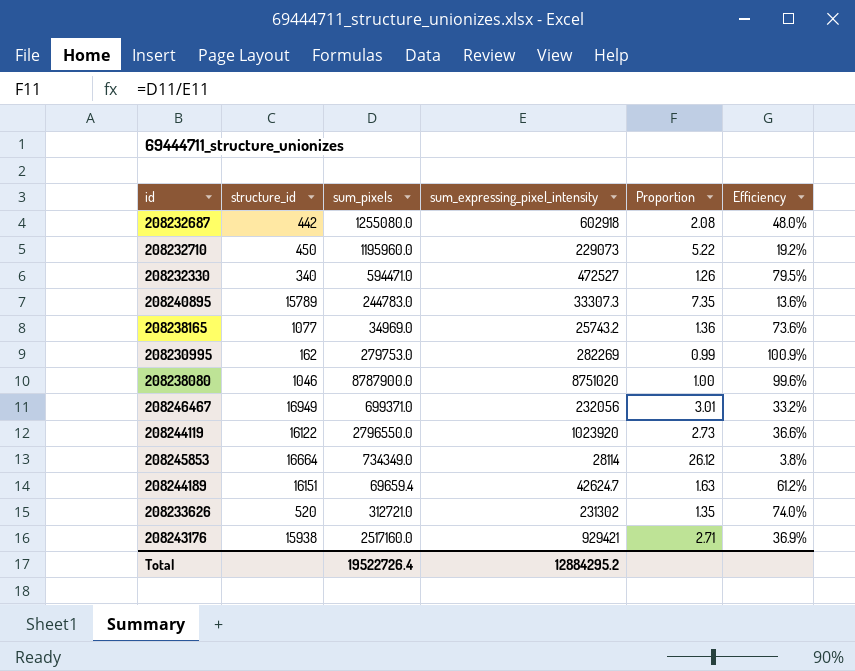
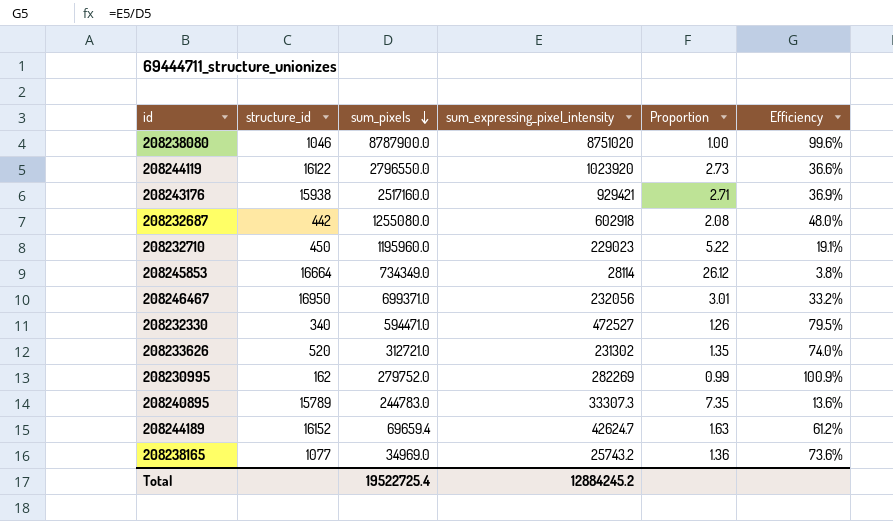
row order: none -> sum_pixels descending
208232710 | sum_expressing_pixel_intensity: 229073 -> 229023
208232710 | Efficiency: 19.2% -> 19.1%
208246467 | structure_id: 16949 -> 16950
208230995 | sum_pixels: 279753.0 -> 279752.0
208244189 | structure_id: 16151 -> 16152
Total | sum_pixels: 19522726.4 -> 19522725.4
Total | sum_expressing_pixel_intensity: 12884295.2 -> 12884245.2

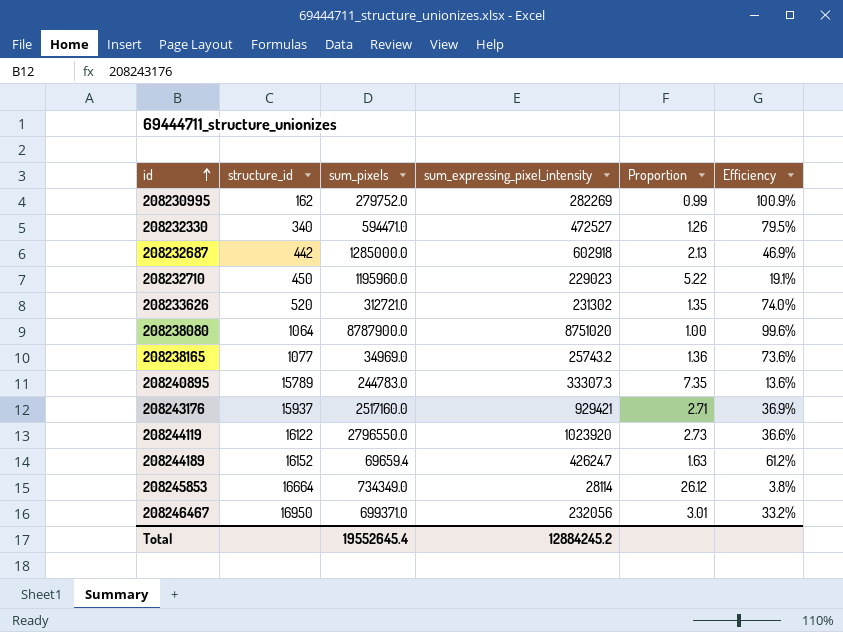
row order: sum_pixels descending -> id ascending
208232687 | sum_pixels: 1255080.0 -> 1285000.0
208232687 | Proportion: 2.08 -> 2.13
208232687 | Efficiency: 48.0% -> 46.9%
208238080 | structure_id: 1046 -> 1064
208243176 | structure_id: 15938 -> 15937
Total | sum_pixels: 19522725.4 -> 19552645.4

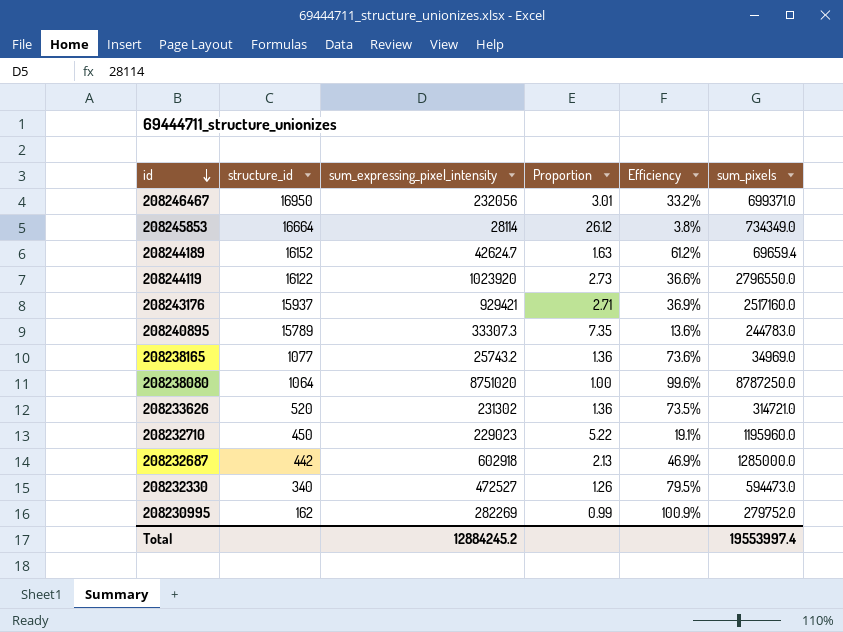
row order: id ascending -> id descending
column sum_pixels | position: 3 -> 6
208238080 | sum_pixels: 8787900.0 -> 8787250.0
208233626 | Proportion: 1.35 -> 1.36
208233626 | Efficiency: 74.0% -> 73.5%
208233626 | sum_pixels: 312721.0 -> 314721.0
208232330 | sum_pixels: 594471.0 -> 594473.0
Total | sum_pixels: 19552645.4 -> 19553997.4

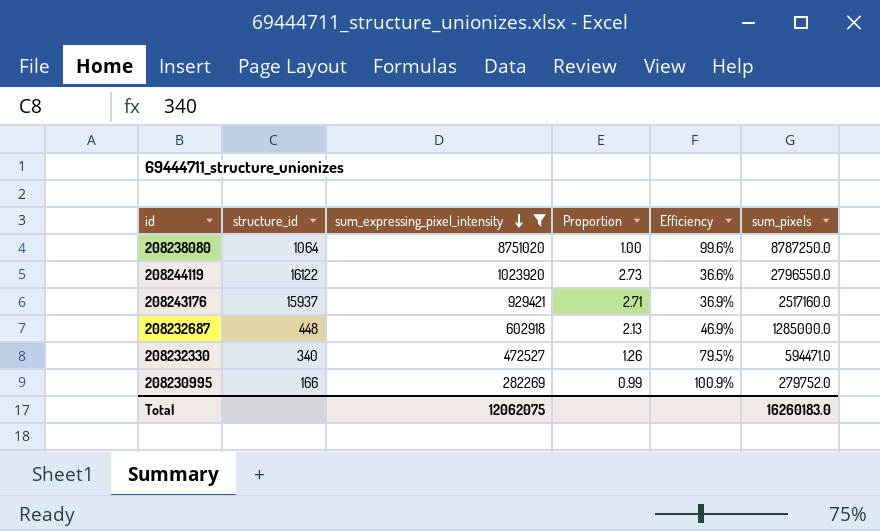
filter: none -> sum_expressing_pixel_intensity >= 282269
row order: id descending -> sum_expressing_pixel_intensity descending
208232687 | structure_id: 442 -> 448
208232330 | sum_pixels: 594473.0 -> 594471.0
208230995 | structure_id: 162 -> 166
Total | sum_expressing_pixel_intensity: 12884245.2 -> 12062075
Total | sum_pixels: 19553997.4 -> 16260183.0

